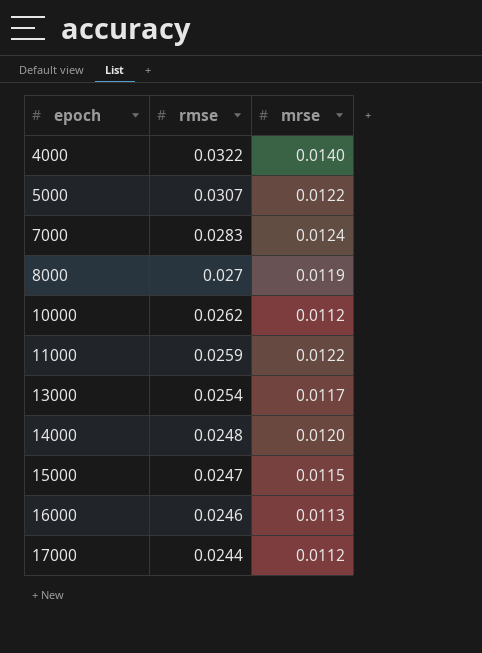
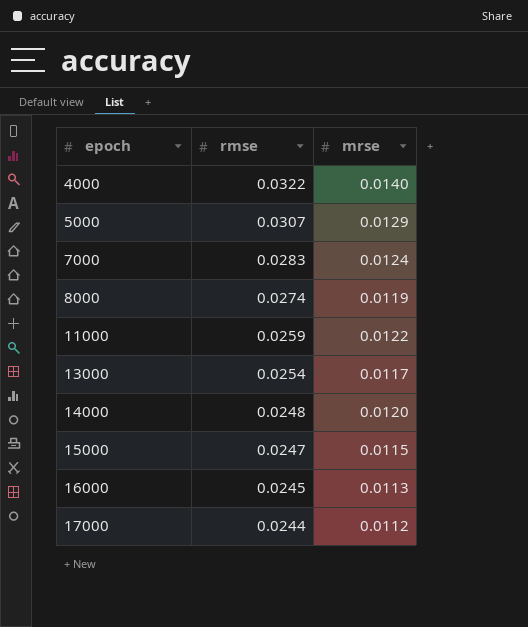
row 10000: 0.0262 | 0.0112 -> none
5000 | mrse: 0.0122 -> 0.0129
8000 | rmse: 0.027 -> 0.0274
16000 | rmse: 0.0246 -> 0.0245

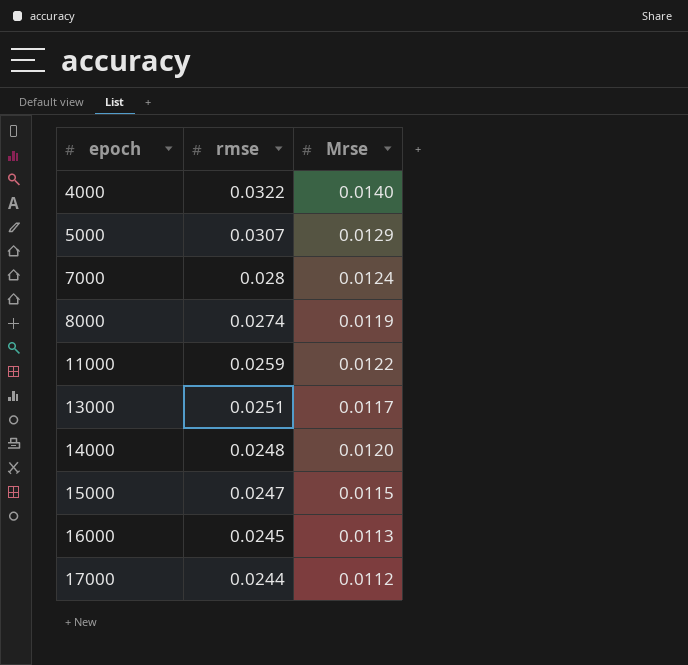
column name: mrse -> Mrse
7000 | rmse: 0.0283 -> 0.028
13000 | rmse: 0.0254 -> 0.0251

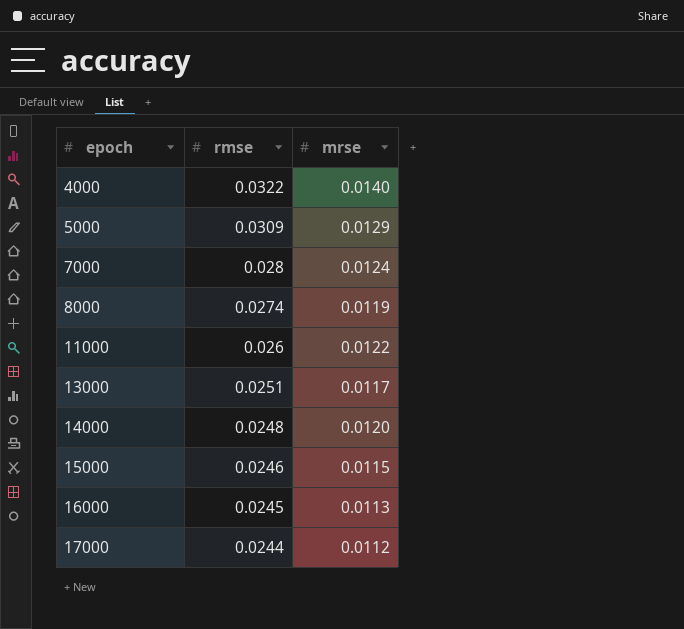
column name: Mrse -> mrse
5000 | rmse: 0.0307 -> 0.0309
11000 | rmse: 0.0259 -> 0.026
15000 | rmse: 0.0247 -> 0.0246

